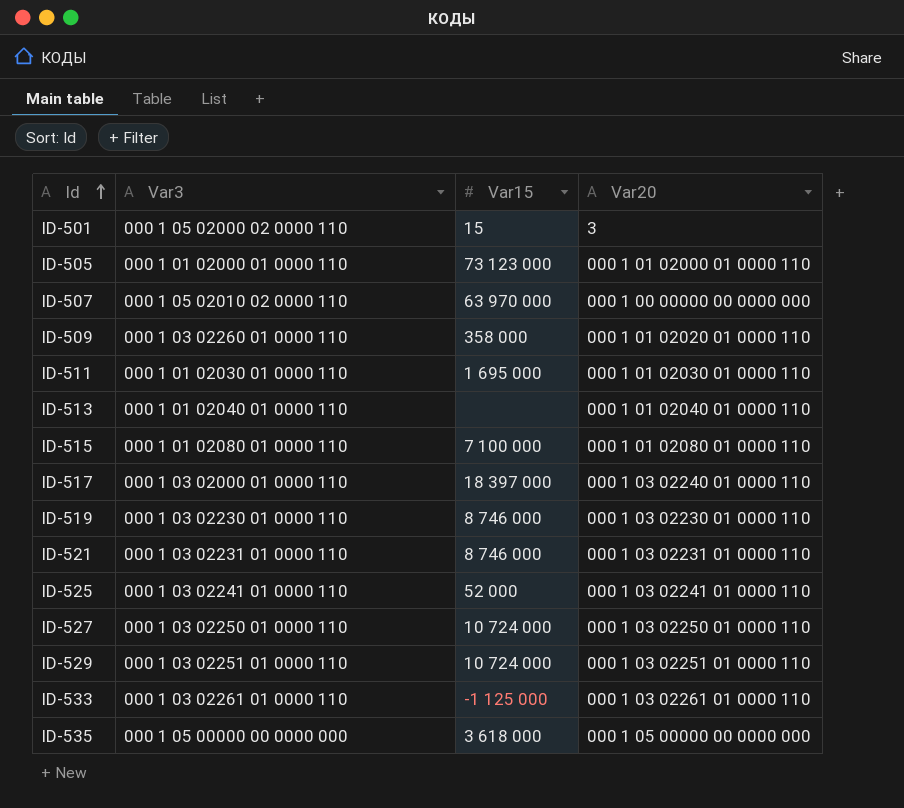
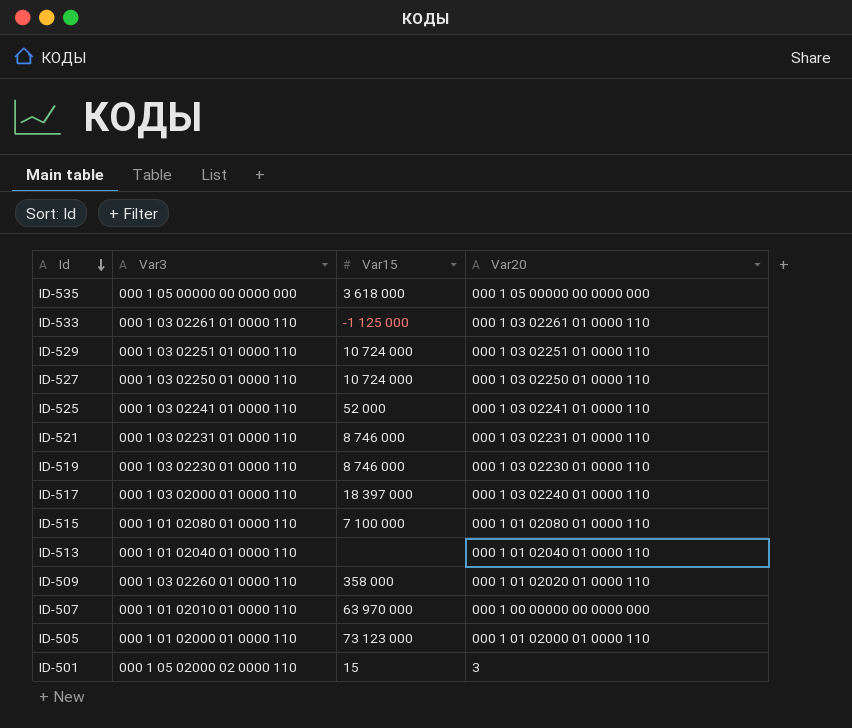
row order: Id ascending -> Id descending
row ID-511: 000 1 01 02030 01 0000 110 | 1 695 000 | 000 1 01 02030 01 0000 110 -> none
ID-507 | Var3: 000 1 05 02010 02 0000 110 -> 000 1 01 02010 01 0000 110

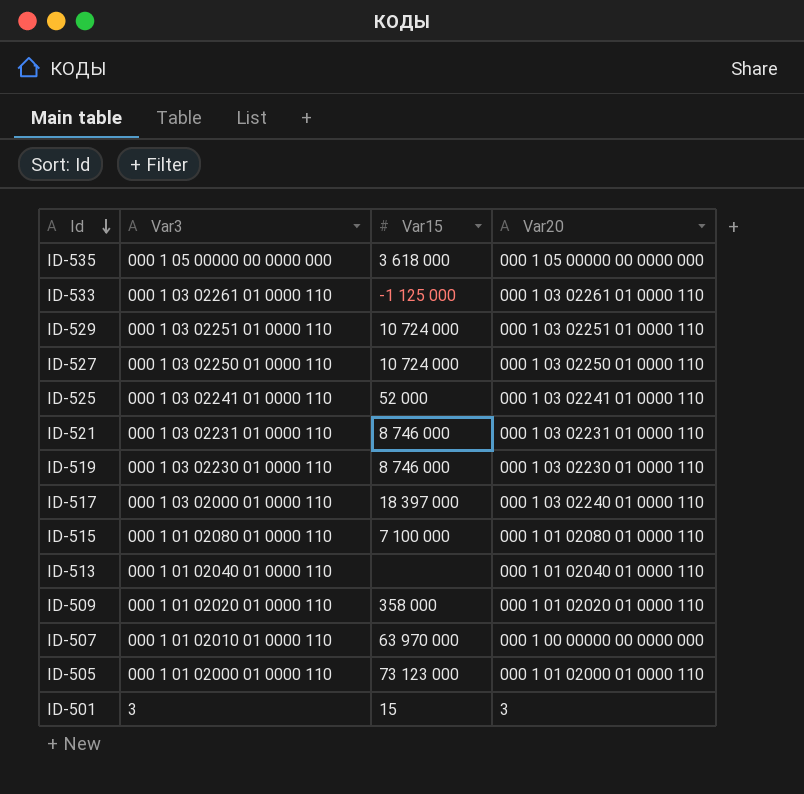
ID-509 | Var3: 000 1 03 02260 01 0000 110 -> 000 1 01 02020 01 0000 110
ID-501 | Var3: 000 1 05 02000 02 0000 110 -> 3

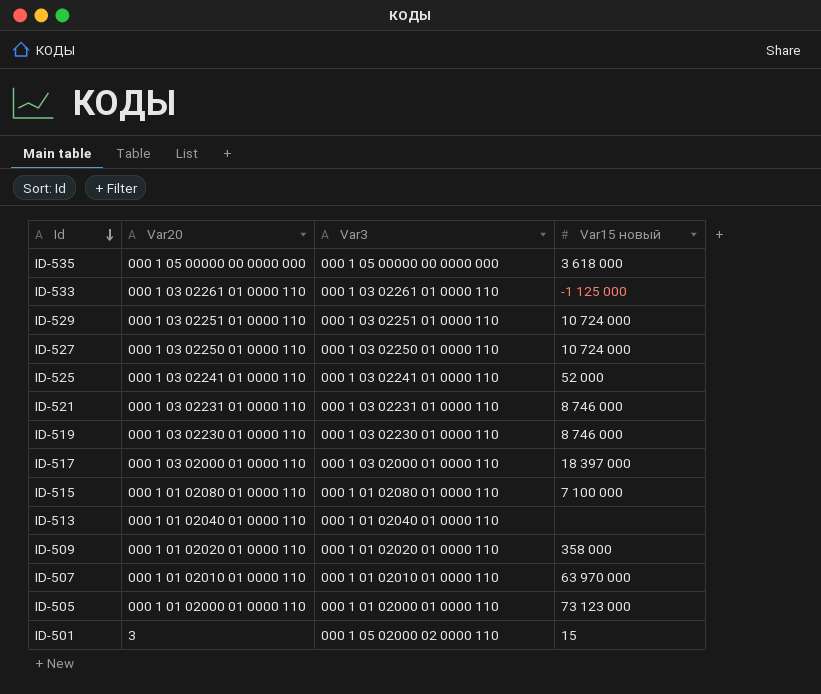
column Var20 | position: 4 -> 2
column name: Var15 -> Var15 новый
ID-517 | Var20: 000 1 03 02240 01 0000 110 -> 000 1 03 02000 01 0000 110
ID-507 | Var20: 000 1 00 00000 00 0000 000 -> 000 1 01 02010 01 0000 110
ID-501 | Var3: 3 -> 000 1 05 02000 02 0000 110

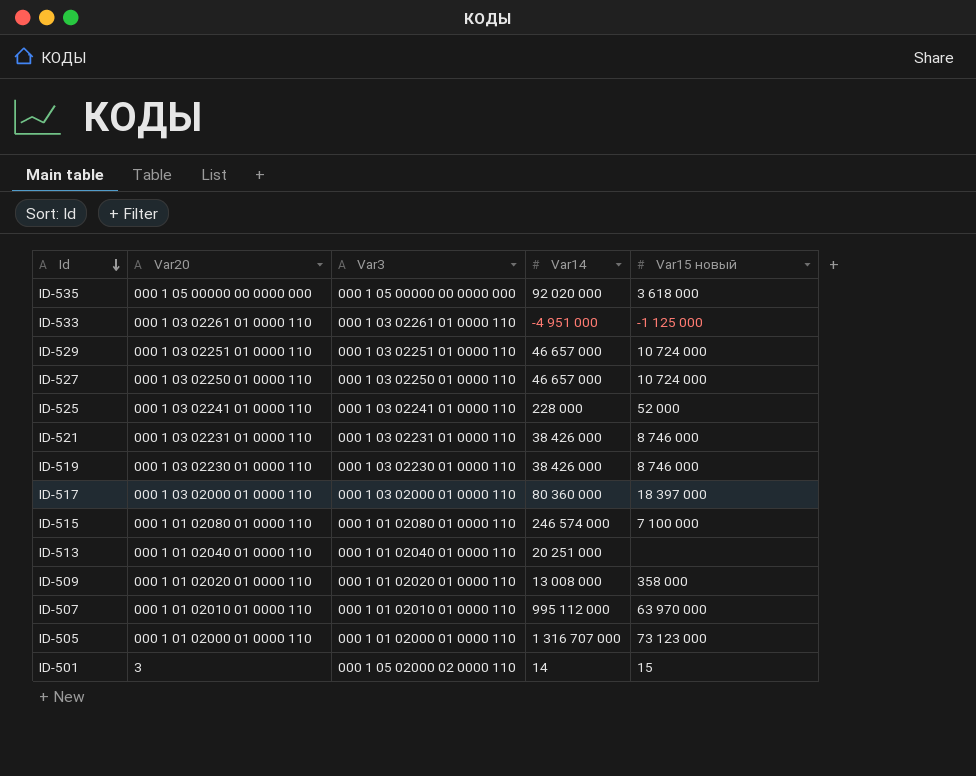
column Var14 | position: none -> 4

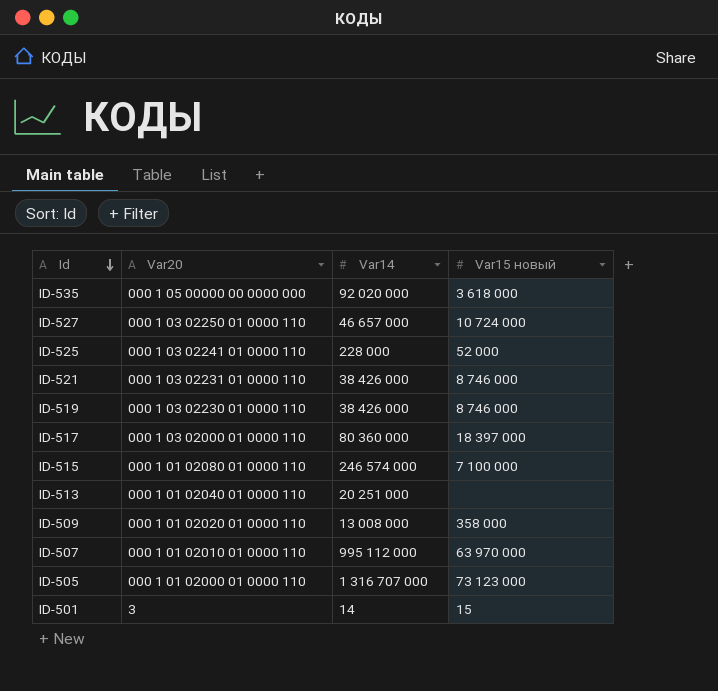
column Var3 | position: 3 -> none
row ID-533: 000 1 03 02261 01 0000 110 | 000 1 03 02261 01 0000 110 | -4 951 000 | -1 125 000 -> none
row ID-529: 000 1 03 02251 01 0000 110 | 000 1 03 02251 01 0000 110 | 46 657 000 | 10 724 000 -> none

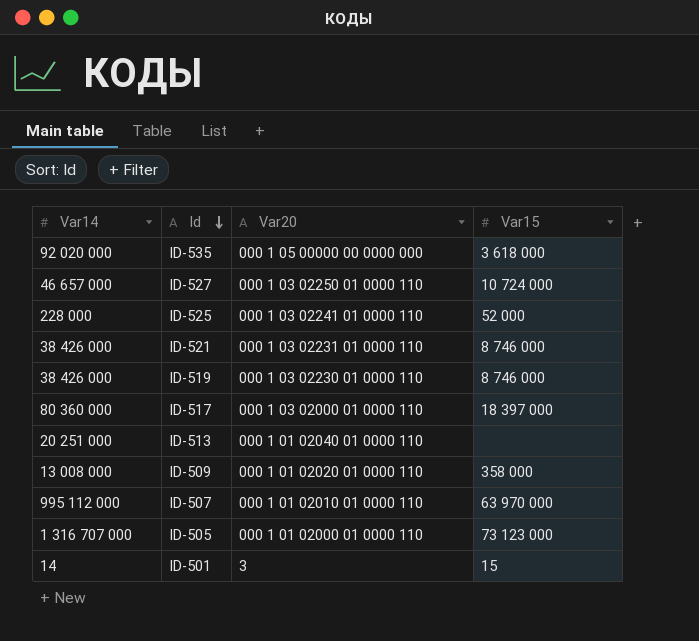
column Var14 | position: 3 -> 1
column name: Var15 новый -> Var15
row ID-515: 000 1 01 02080 01 0000 110 | 246 574 000 | 7 100 000 -> none

